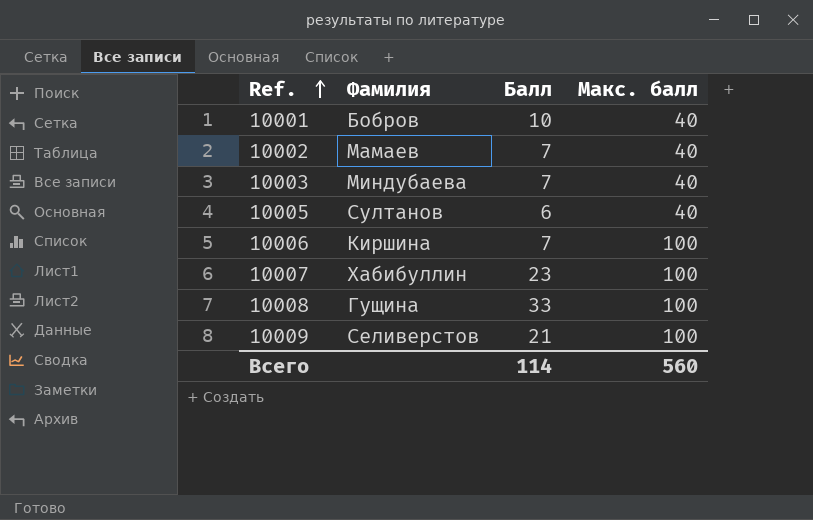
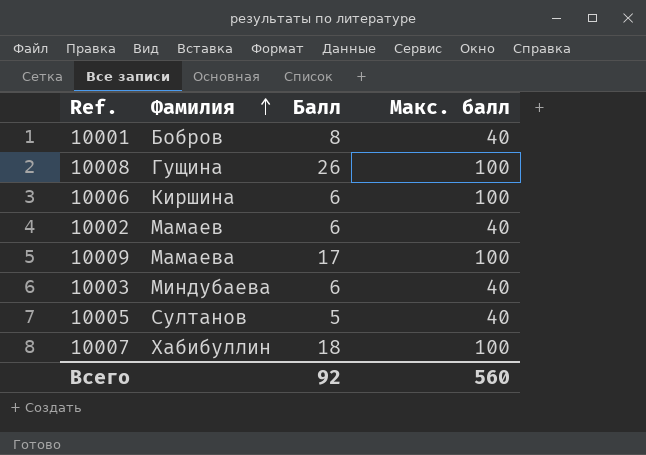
row order: Ref. ascending -> Фамилия ascending
10001 | Балл: 10 -> 8
10008 | Балл: 33 -> 26
10006 | Балл: 7 -> 6
10002 | Балл: 7 -> 6
10009 | Фамилия: Селиверстов -> Мамаева
10009 | Балл: 21 -> 17
10003 | Балл: 7 -> 6
10005 | Балл: 6 -> 5
10007 | Балл: 23 -> 18
Всего | Балл: 114 -> 92

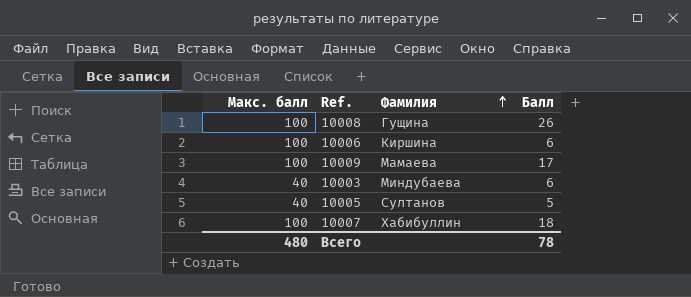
column Макс. балл | position: 4 -> 1
row 10001: Бобров | 8 | 40 -> none
row 10002: Мамаев | 6 | 40 -> none
Всего | Макс. балл: 560 -> 480
Всего | Балл: 92 -> 78

